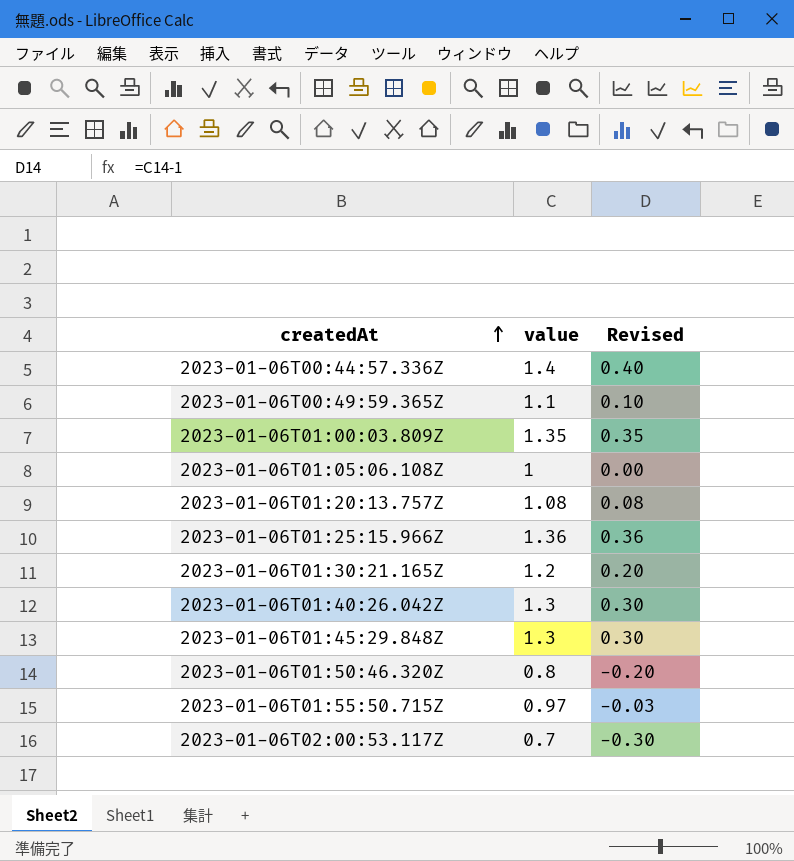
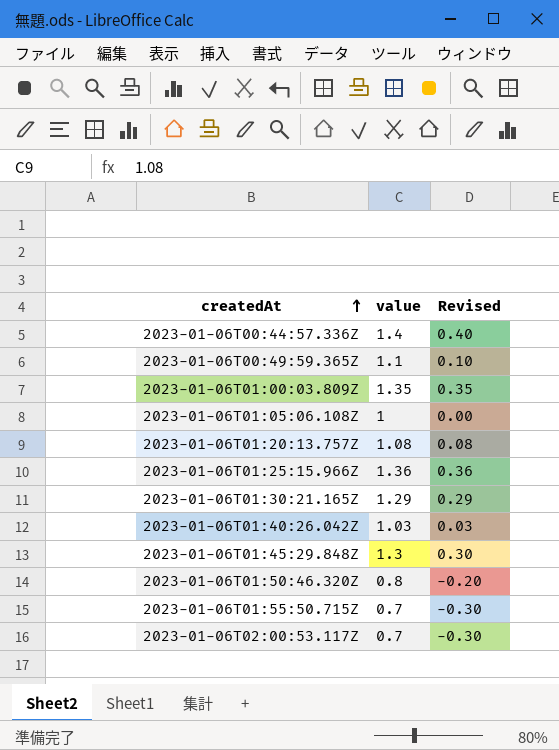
2023-01-06T01:30:21.165Z | value: 1.2 -> 1.29
2023-01-06T01:30:21.165Z | Revised: 0.20 -> 0.29
2023-01-06T01:40:26.042Z | value: 1.3 -> 1.03
2023-01-06T01:40:26.042Z | Revised: 0.30 -> 0.03
2023-01-06T01:55:50.715Z | value: 0.97 -> 0.7
2023-01-06T01:55:50.715Z | Revised: -0.03 -> -0.30

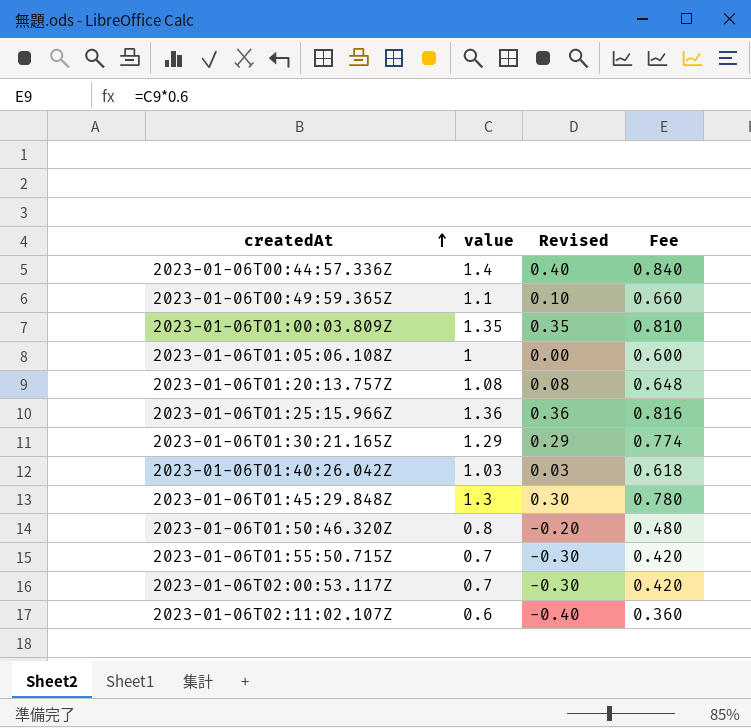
column Fee | formula: none -> [value] * 0.6
row 2023-01-06T02:11:02.107Z: none -> 0.6 | -0.40 | 0.360

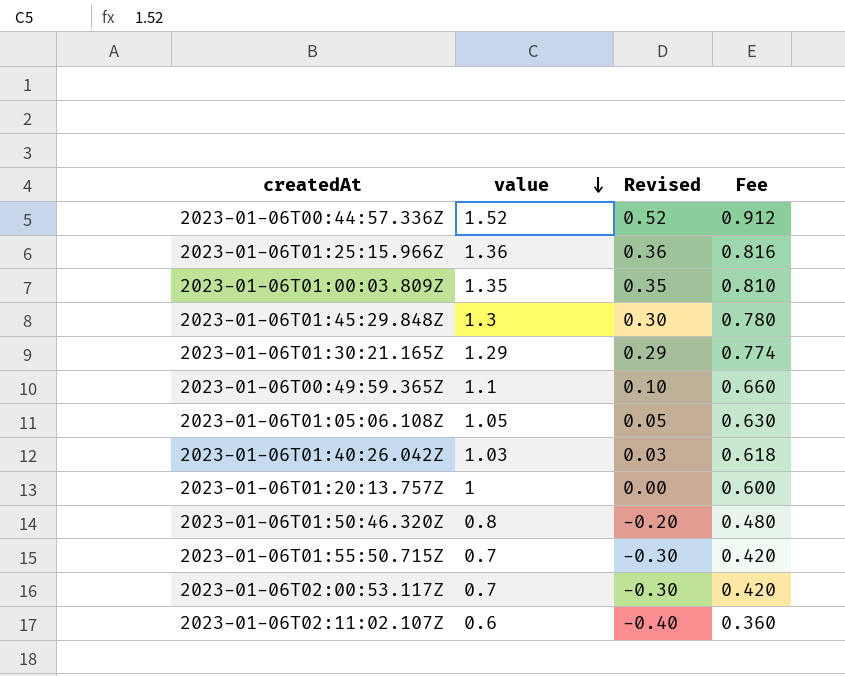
row order: createdAt ascending -> value descending
2023-01-06T00:44:57.336Z | value: 1.4 -> 1.52
2023-01-06T00:44:57.336Z | Revised: 0.40 -> 0.52
2023-01-06T00:44:57.336Z | Fee: 0.840 -> 0.912
2023-01-06T01:05:06.108Z | value: 1 -> 1.05
2023-01-06T01:05:06.108Z | Revised: 0.00 -> 0.05
2023-01-06T01:05:06.108Z | Fee: 0.600 -> 0.630
2023-01-06T01:20:13.757Z | value: 1.08 -> 1
2023-01-06T01:20:13.757Z | Revised: 0.08 -> 0.00
2023-01-06T01:20:13.757Z | Fee: 0.648 -> 0.600

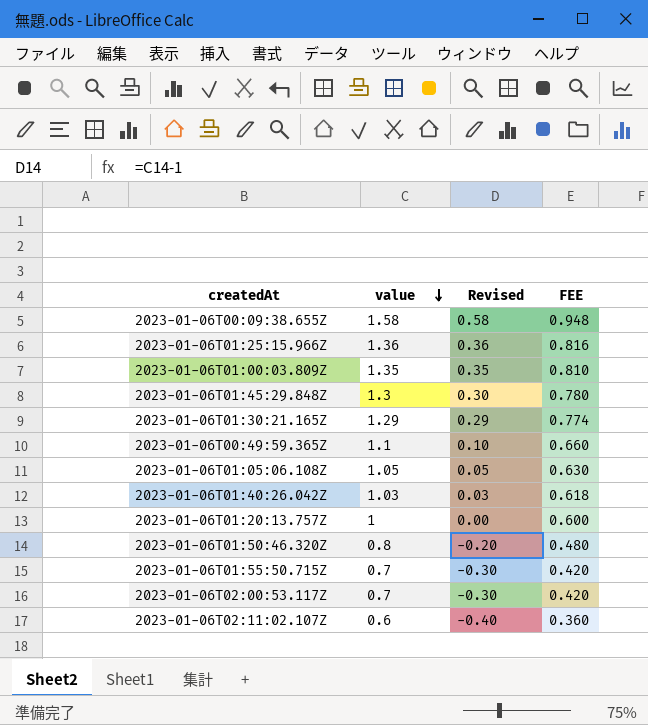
column name: Fee -> FEE
row 2023-01-06T00:44:57.336Z: 1.52 | 0.52 | 0.912 -> none
row 2023-01-06T00:09:38.655Z: none -> 1.58 | 0.58 | 0.948

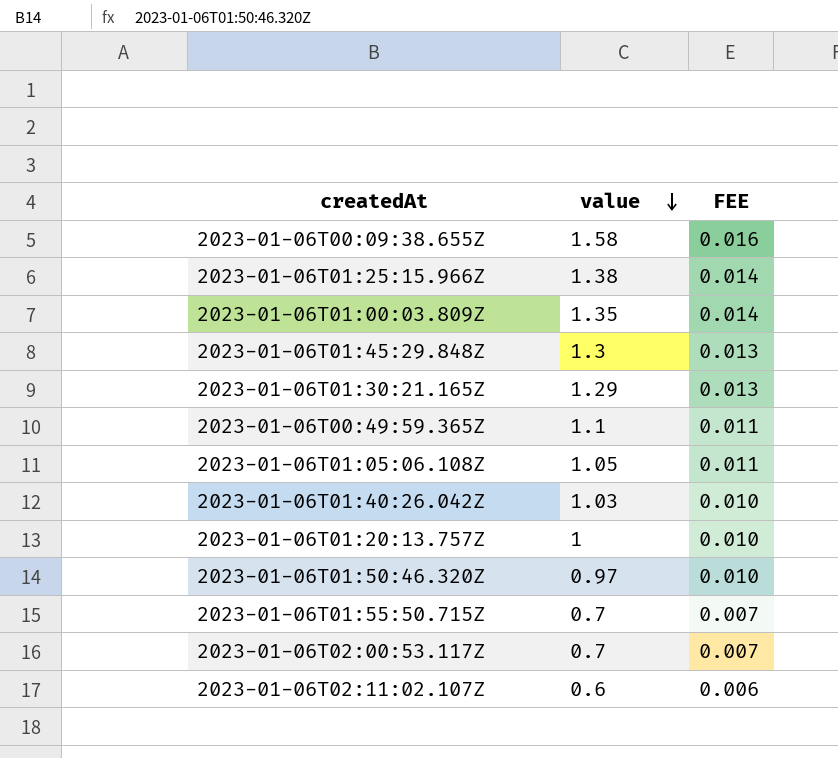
column Revised | formula: [value] - 1 -> none
column FEE | formula: [value] * 0.6 -> [value] * 0.01
2023-01-06T01:25:15.966Z | value: 1.36 -> 1.38
2023-01-06T01:50:46.320Z | value: 0.8 -> 0.97

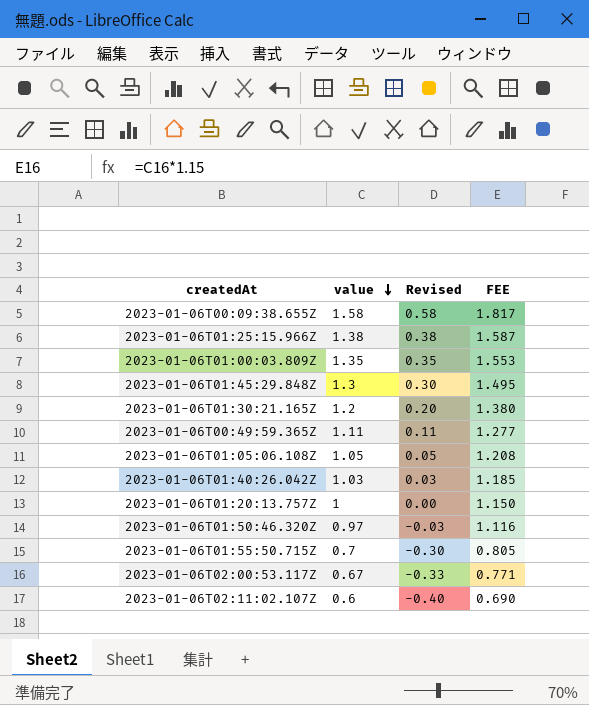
column Revised | formula: none -> [value] - 1
column FEE | formula: [value] * 0.01 -> [value] * 1.15
2023-01-06T01:30:21.165Z | value: 1.29 -> 1.2
2023-01-06T00:49:59.365Z | value: 1.1 -> 1.11
2023-01-06T02:00:53.117Z | value: 0.7 -> 0.67

